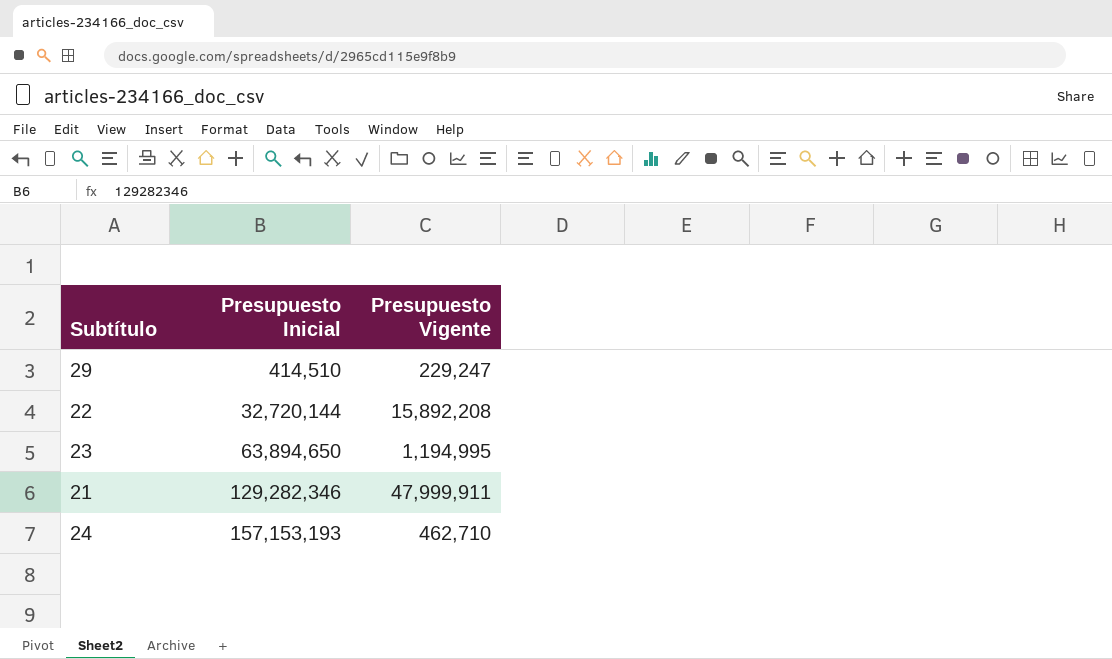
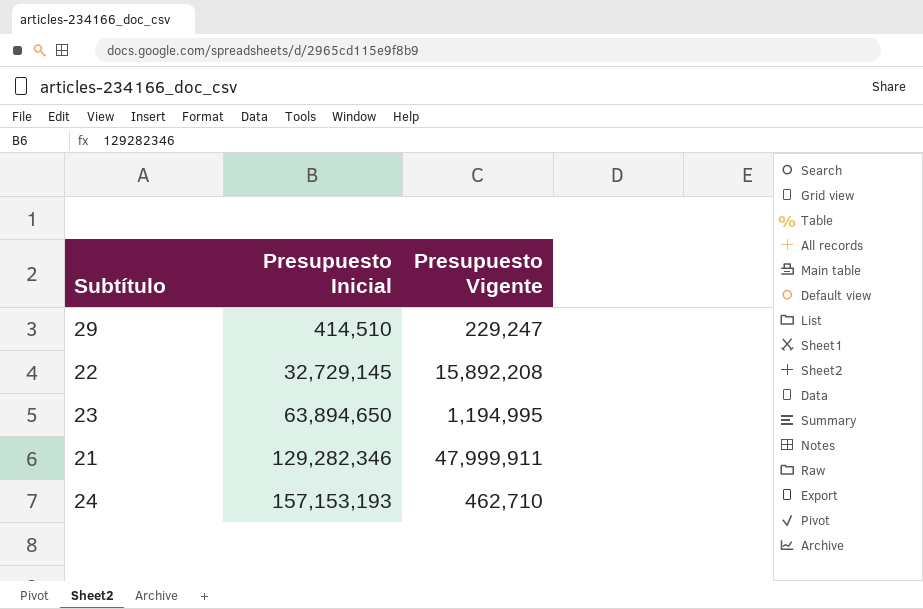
22 | Presupuesto Inicial: 32,720,144 -> 32,729,145

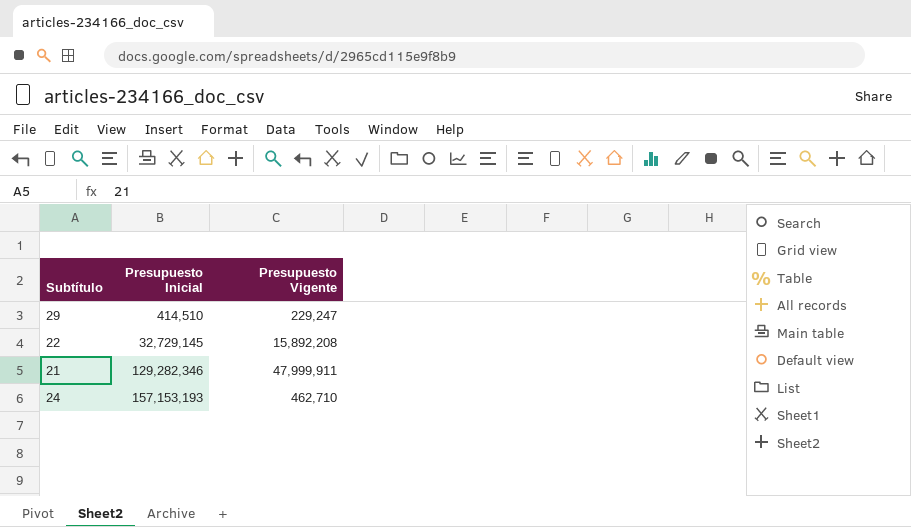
row 23: 63,894,650 | 1,194,995 -> none

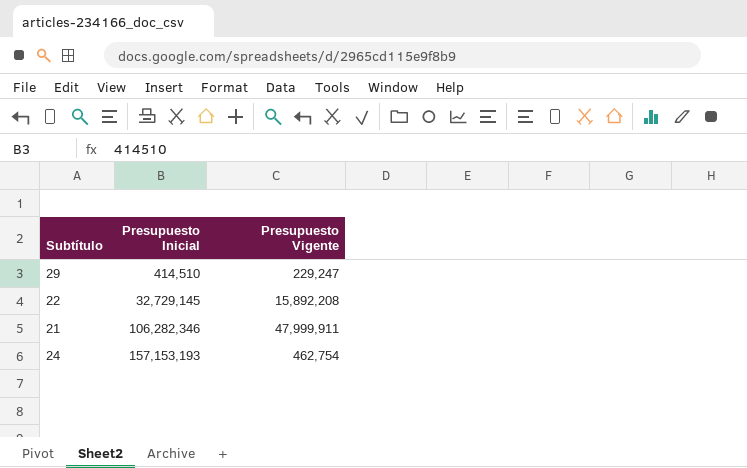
21 | Presupuesto Inicial: 129,282,346 -> 106,282,346
24 | Presupuesto Vigente: 462,710 -> 462,754

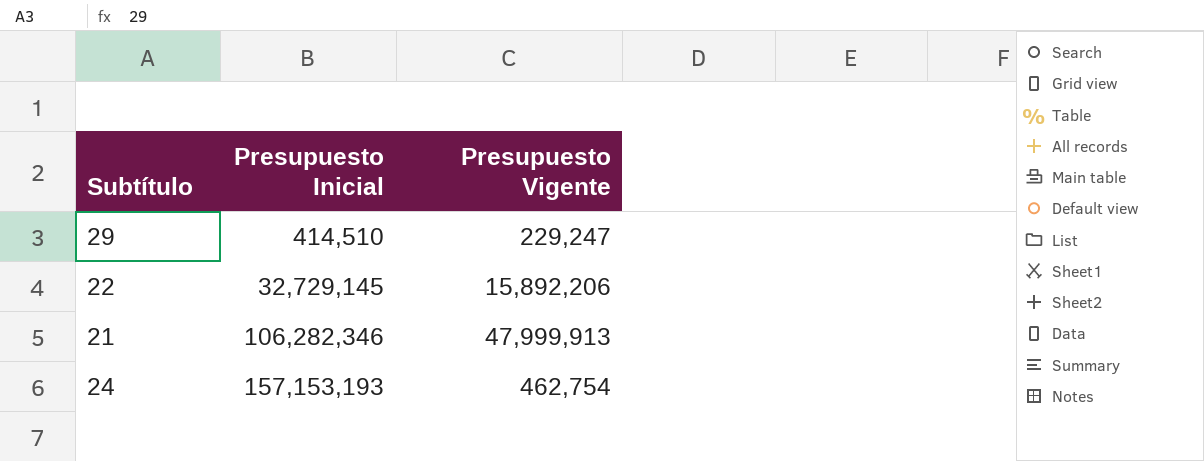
22 | Presupuesto Vigente: 15,892,208 -> 15,892,206
21 | Presupuesto Vigente: 47,999,911 -> 47,999,913

